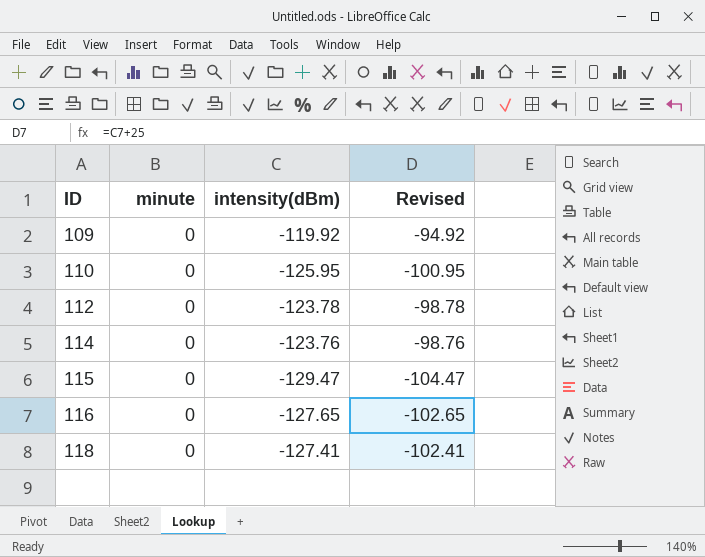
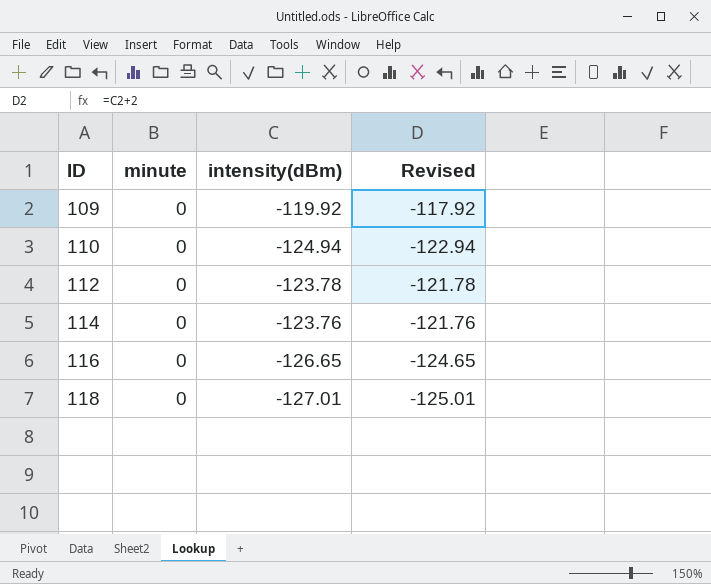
column Revised | formula: [intensity(dBm)] + 25 -> [intensity(dBm)] + 2
row 115: 0 | -129.47 | -104.47 -> none
110 | intensity(dBm): -125.95 -> -124.94
116 | intensity(dBm): -127.65 -> -126.65
118 | intensity(dBm): -127.41 -> -127.01

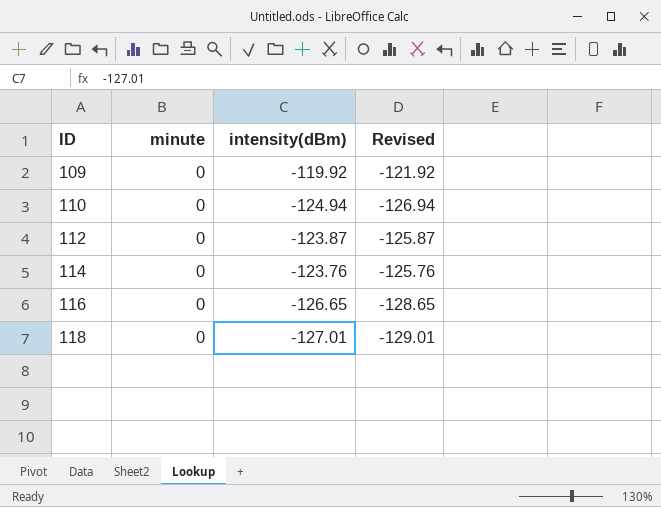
column Revised | formula: [intensity(dBm)] + 2 -> [intensity(dBm)] - 2
112 | intensity(dBm): -123.78 -> -123.87

